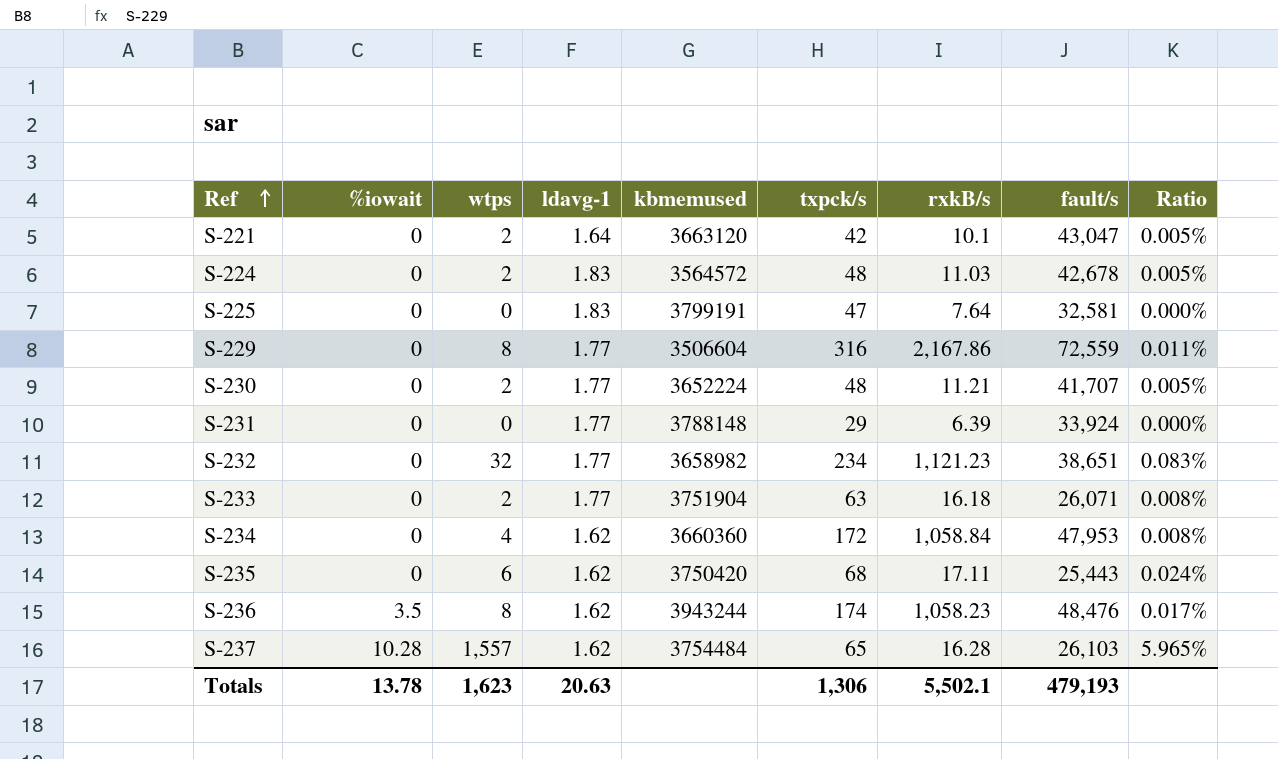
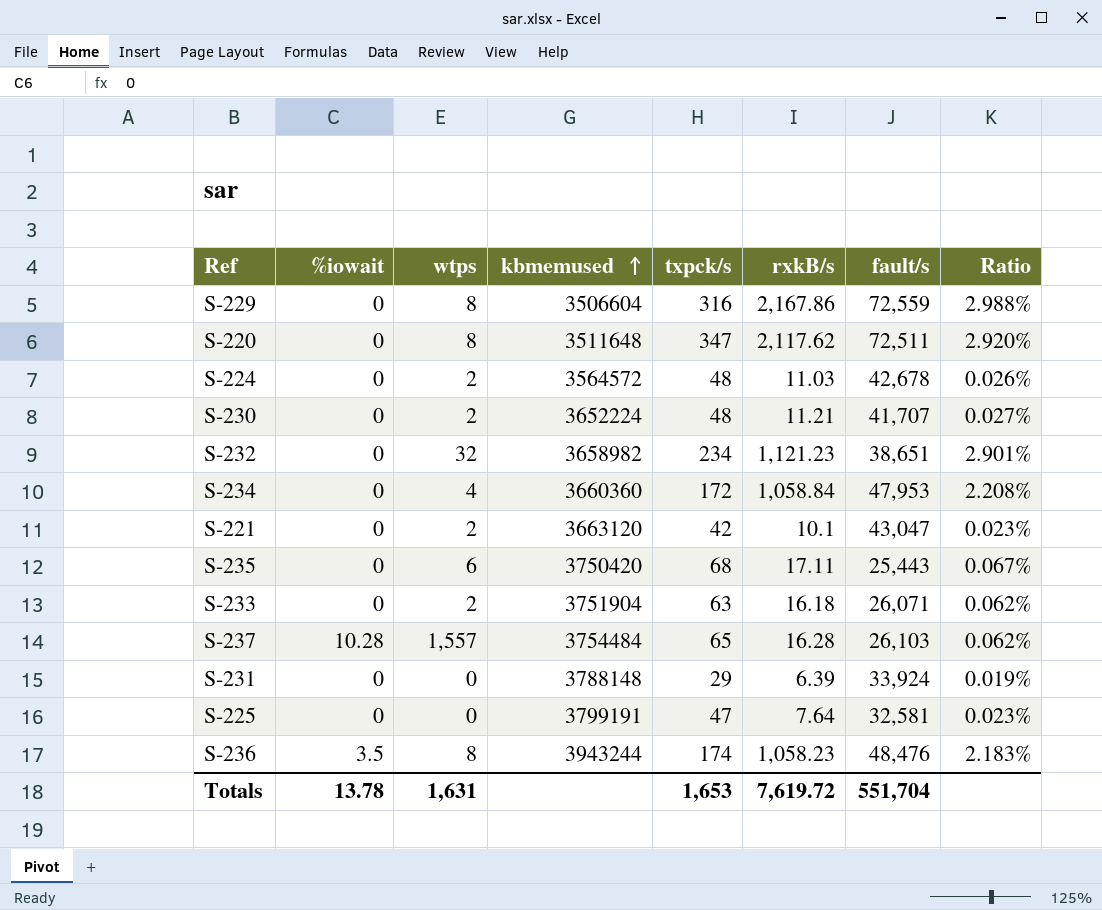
row order: Ref ascending -> kbmemused ascending
column ldavg-1 | position: 4 -> none
column Ratio | formula: [wtps] / [fault/s] -> [rxkB/s] / [fault/s]
row S-220: none -> 0 | 8 | 3511648 | 347 | 2,117.62 | 72,511 | 2.920%
Totals | wtps: 1,623 -> 1,631
Totals | txpck/s: 1,306 -> 1,653
Totals | rxkB/s: 5,502.1 -> 7,619.72
Totals | fault/s: 479,193 -> 551,704

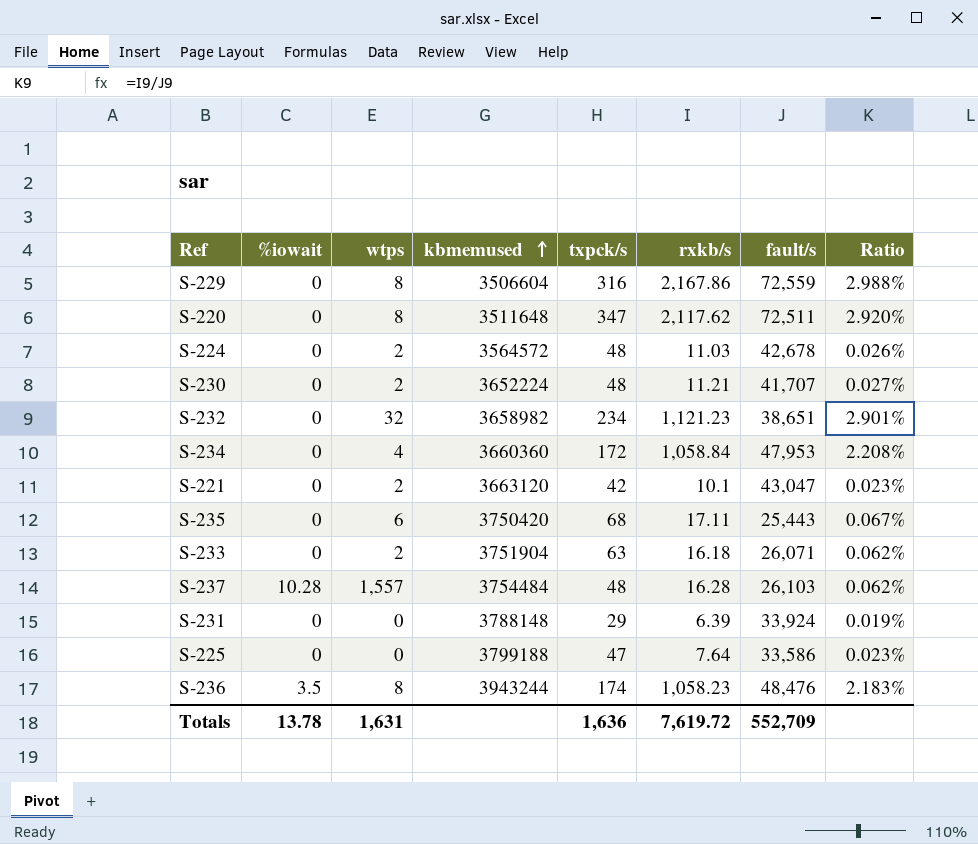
column name: rxkB/s -> rxkb/s
S-237 | txpck/s: 65 -> 48
S-225 | kbmemused: 3799191 -> 3799188
S-225 | fault/s: 32,581 -> 33,586
Totals | txpck/s: 1,653 -> 1,636
Totals | fault/s: 551,704 -> 552,709

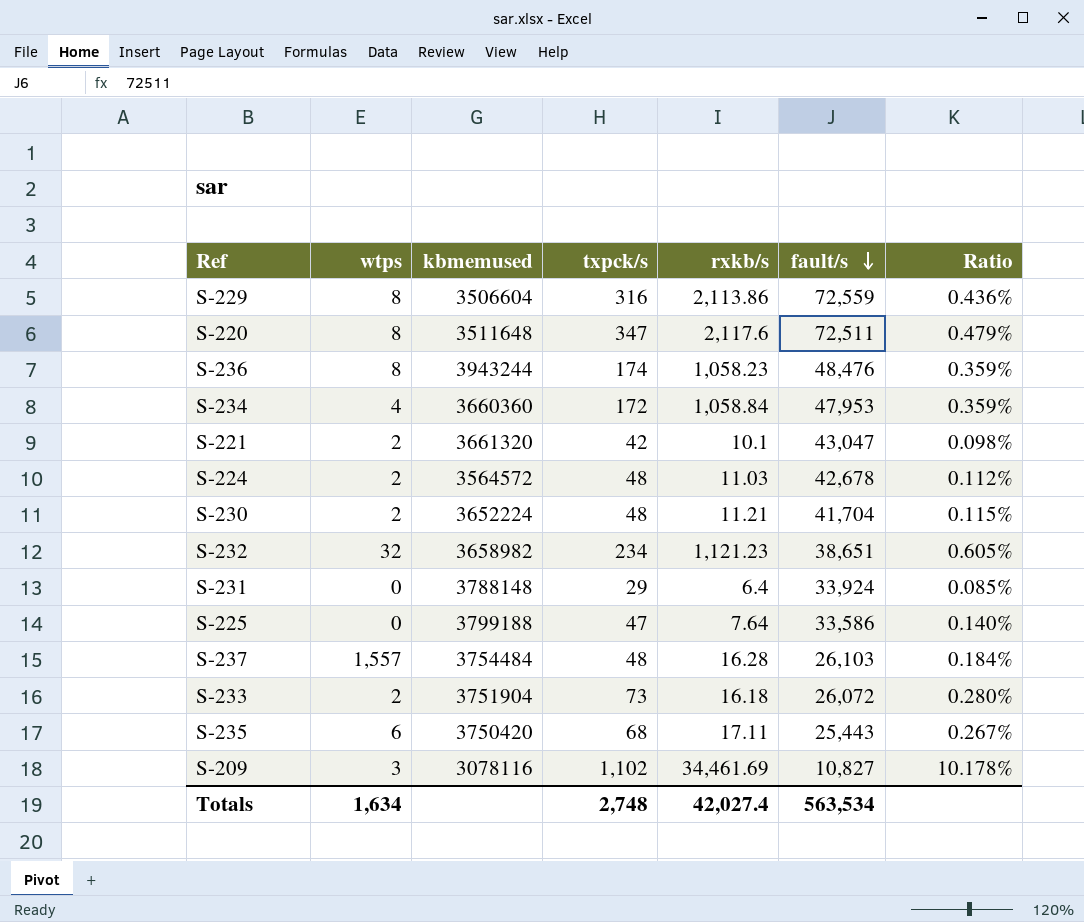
row order: kbmemused ascending -> fault/s descending
column %iowait | position: 2 -> none
column Ratio | formula: [rxkb/s] / [fault/s] -> [txpck/s] / [fault/s]
S-229 | rxkb/s: 2,167.86 -> 2,113.86
S-220 | rxkb/s: 2,117.62 -> 2,117.6
S-221 | kbmemused: 3663120 -> 3661320
S-230 | fault/s: 41,707 -> 41,704
S-231 | rxkb/s: 6.39 -> 6.4
S-233 | txpck/s: 63 -> 73
S-233 | fault/s: 26,071 -> 26,072
row S-209: none -> 3 | 3078116 | 1,102 | 34,461.69 | 10,827 | 10.178%
Totals | wtps: 1,631 -> 1,634
Totals | txpck/s: 1,636 -> 2,748
Totals | rxkb/s: 7,619.72 -> 42,027.4
Totals | fault/s: 552,709 -> 563,534

